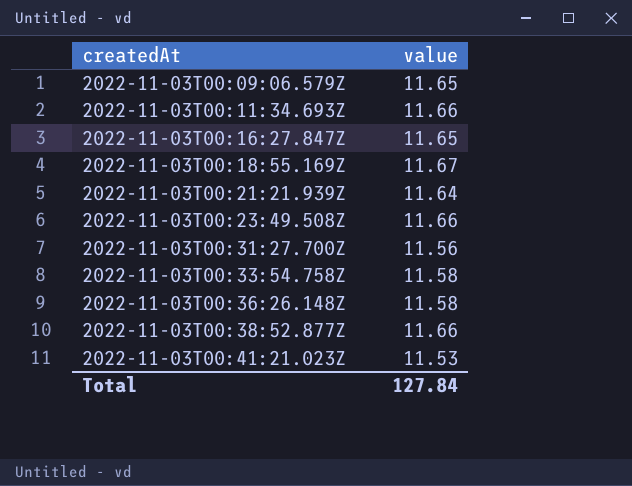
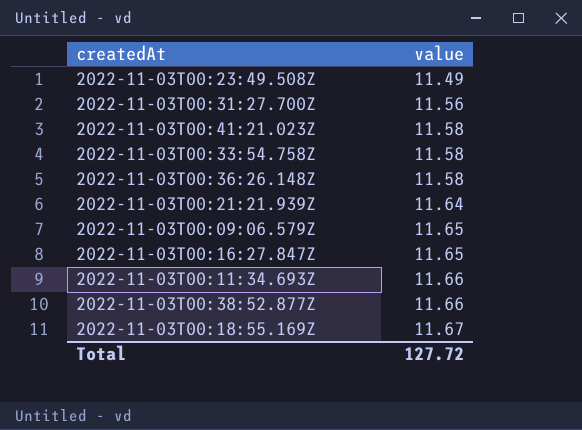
row order: createdAt ascending -> value ascending
2022-11-03T00:23:49.508Z | value: 11.66 -> 11.49
2022-11-03T00:41:21.023Z | value: 11.53 -> 11.58
Total | value: 127.84 -> 127.72

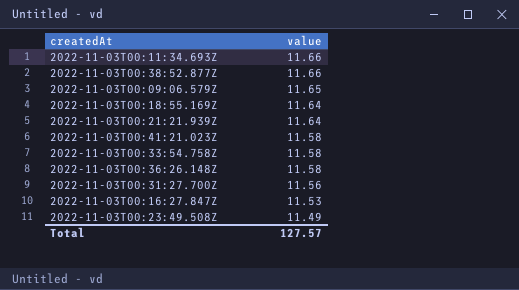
row order: value ascending -> value descending
2022-11-03T00:18:55.169Z | value: 11.67 -> 11.64
2022-11-03T00:16:27.847Z | value: 11.65 -> 11.53
Total | value: 127.72 -> 127.57

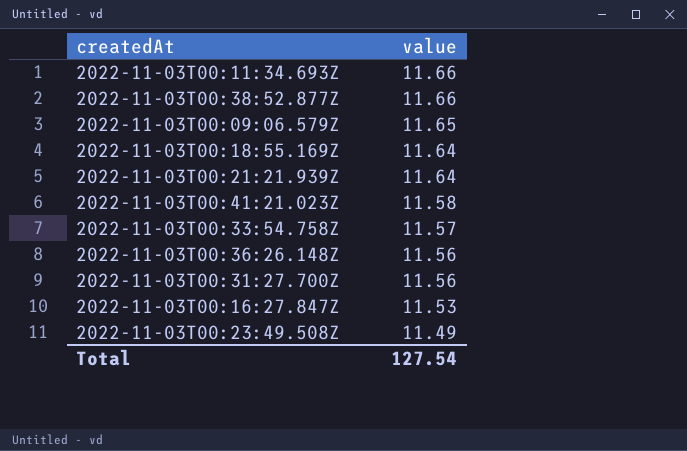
2022-11-03T00:33:54.758Z | value: 11.58 -> 11.57
2022-11-03T00:36:26.148Z | value: 11.58 -> 11.56
Total | value: 127.57 -> 127.54

